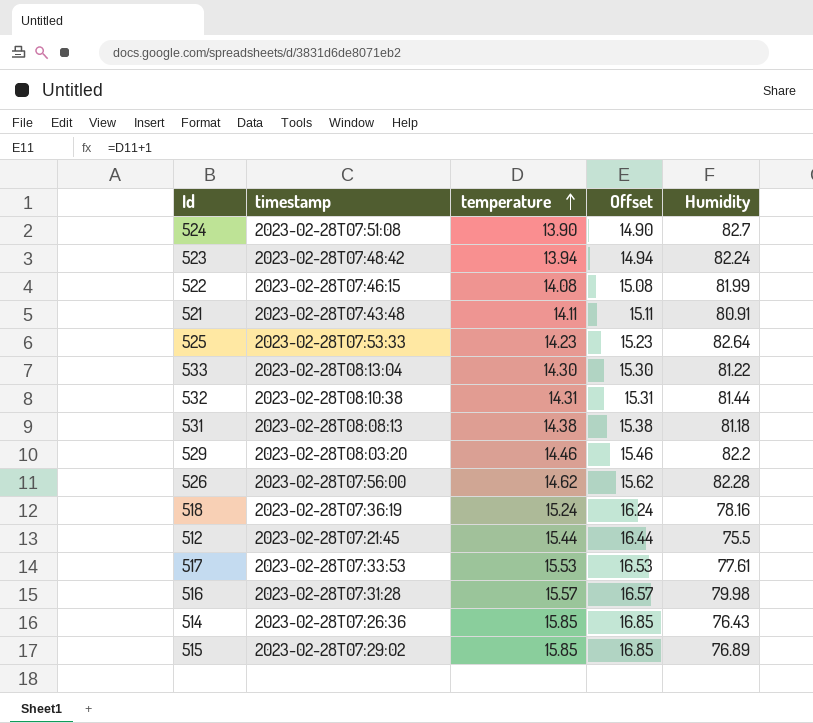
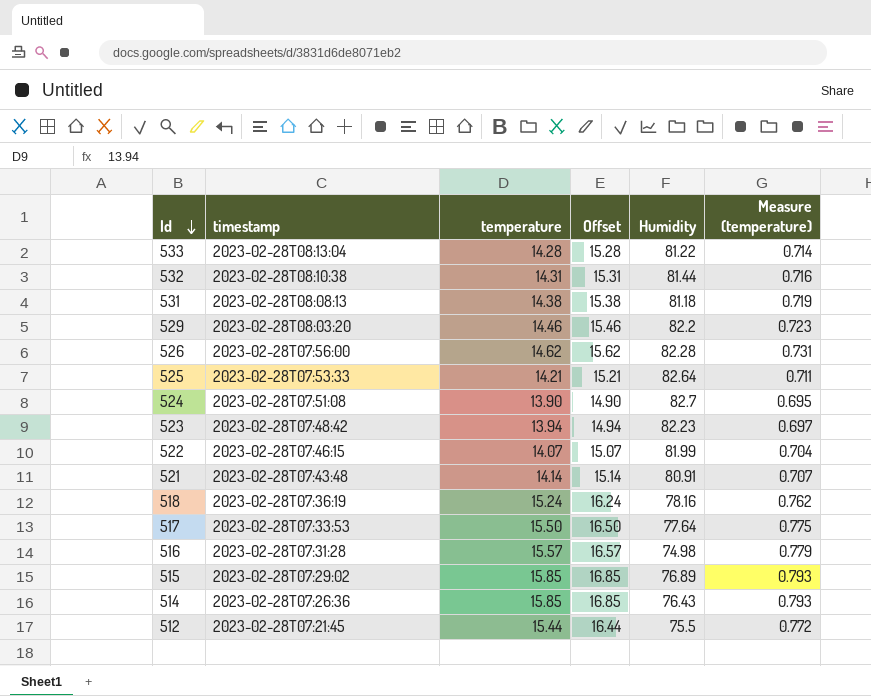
row order: temperature ascending -> Id descending
column Measure (temperature) | formula: none -> [temperature] * 0.05
533 | temperature: 14.30 -> 14.28
533 | Offset: 15.30 -> 15.28
525 | temperature: 14.23 -> 14.21
525 | Offset: 15.23 -> 15.21
523 | Humidity: 82.24 -> 82.23
522 | temperature: 14.08 -> 14.07
522 | Offset: 15.08 -> 15.07
521 | temperature: 14.11 -> 14.14
521 | Offset: 15.11 -> 15.14
517 | temperature: 15.53 -> 15.50
517 | Offset: 16.53 -> 16.50
517 | Humidity: 77.61 -> 77.64
516 | Humidity: 79.98 -> 74.98

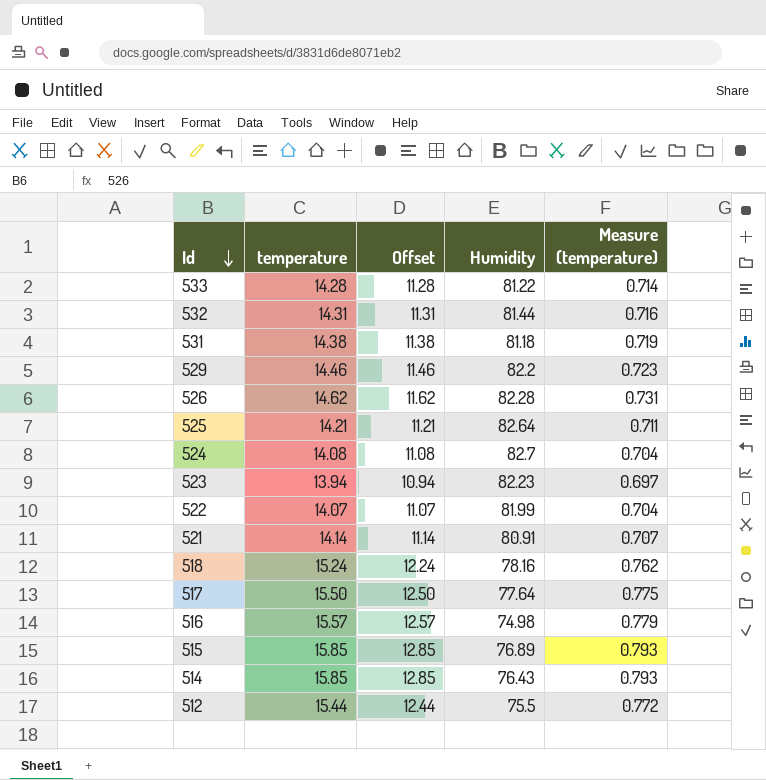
column timestamp | position: 2 -> none
column Offset | formula: [temperature] + 1 -> [temperature] - 3
524 | temperature: 13.90 -> 14.08
524 | Measure (temperature): 0.695 -> 0.704

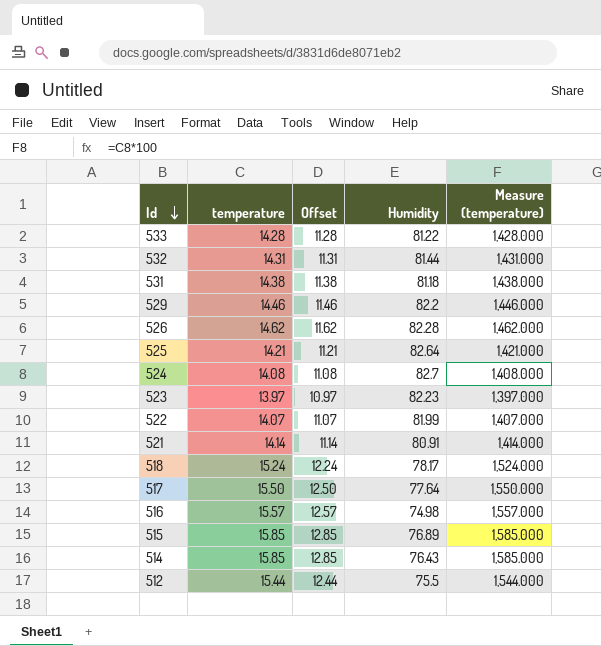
column Measure (temperature) | formula: [temperature] * 0.05 -> [temperature] * 100
523 | temperature: 13.94 -> 13.97
523 | Offset: 10.94 -> 10.97
518 | Humidity: 78.16 -> 78.17

